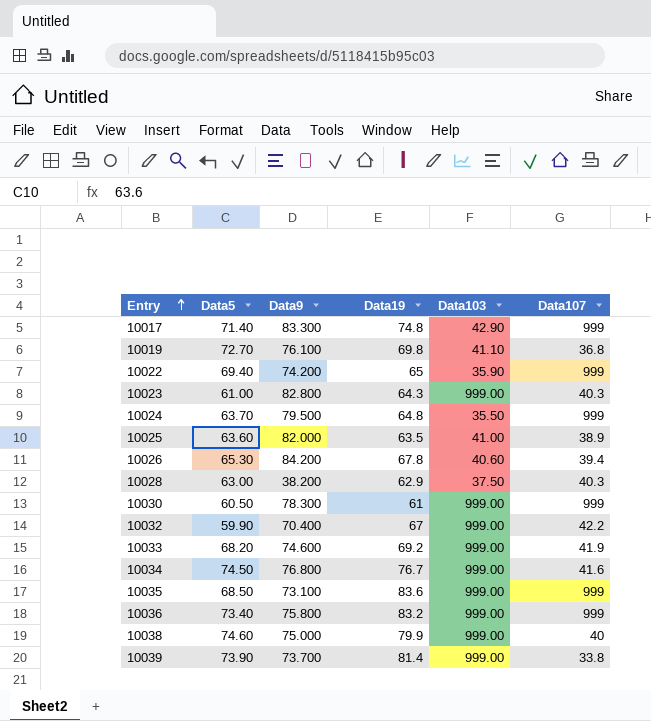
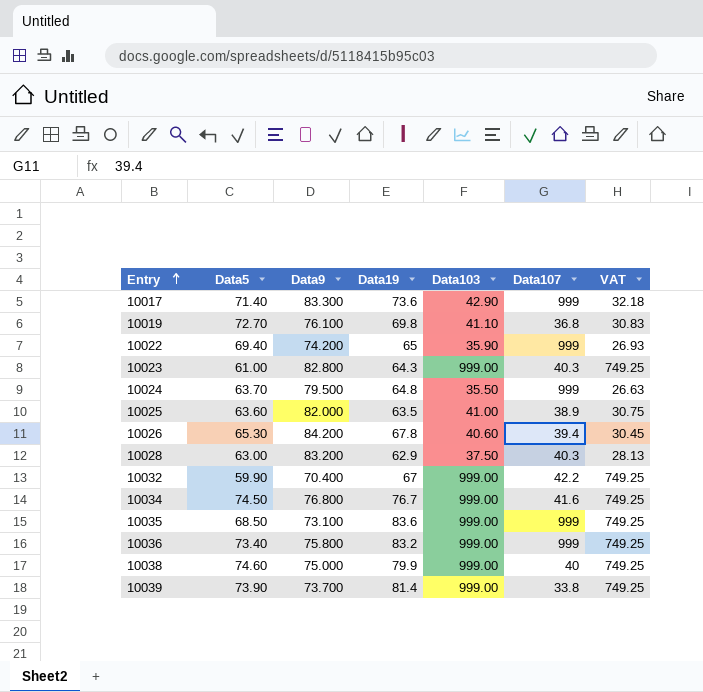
column VAT | formula: none -> [Data103] * 0.75
row 10030: 60.50 | 78.300 | 61 | 999.00 | 999 -> none
row 10033: 68.20 | 74.600 | 69.2 | 999.00 | 41.9 -> none
10017 | Data19: 74.8 -> 73.6
10028 | Data9: 38.200 -> 83.200

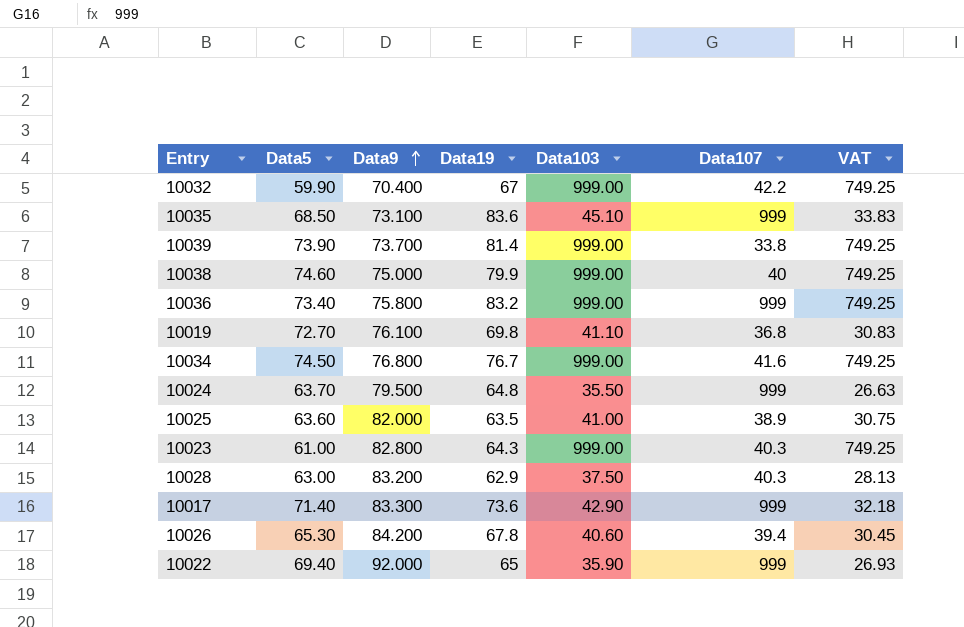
row order: Entry ascending -> Data9 ascending
10035 | Data103: 999.00 -> 45.10
10035 | VAT: 749.25 -> 33.83
10022 | Data9: 74.200 -> 92.000

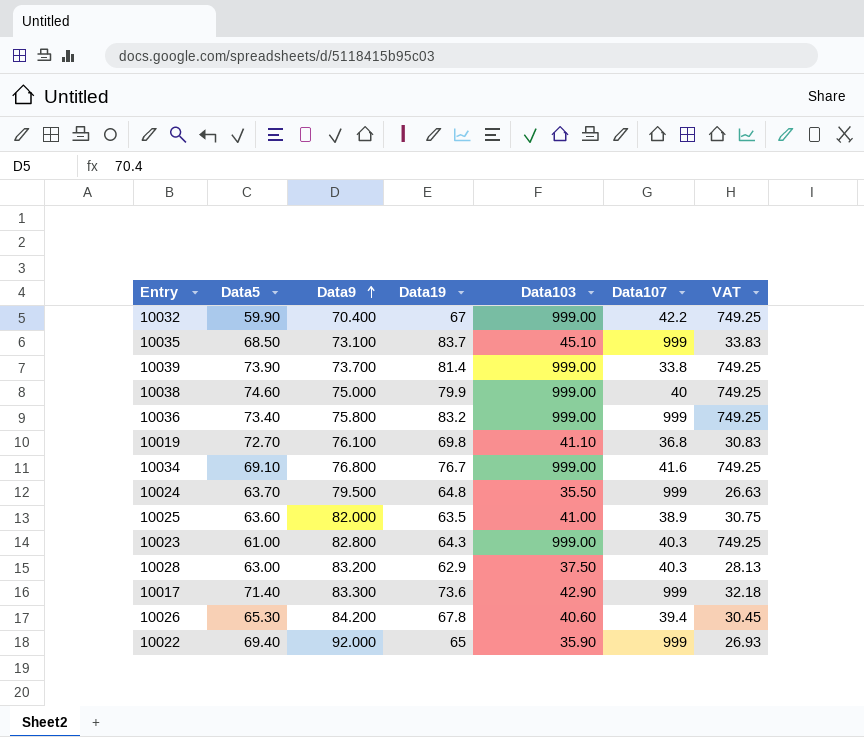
10035 | Data19: 83.6 -> 83.7
10034 | Data5: 74.50 -> 69.10

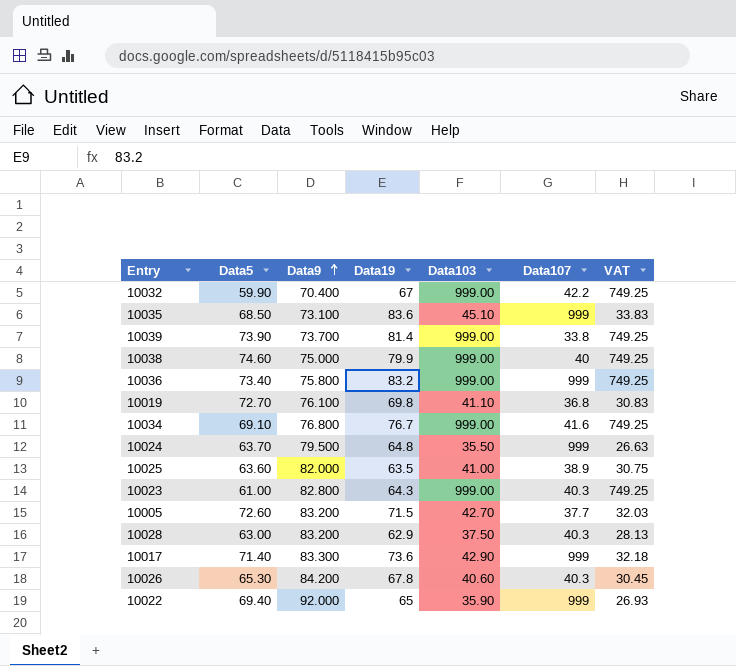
10035 | Data19: 83.7 -> 83.6
row 10005: none -> 72.60 | 83.200 | 71.5 | 42.70 | 37.7 | 32.03
10026 | Data107: 39.4 -> 40.3

